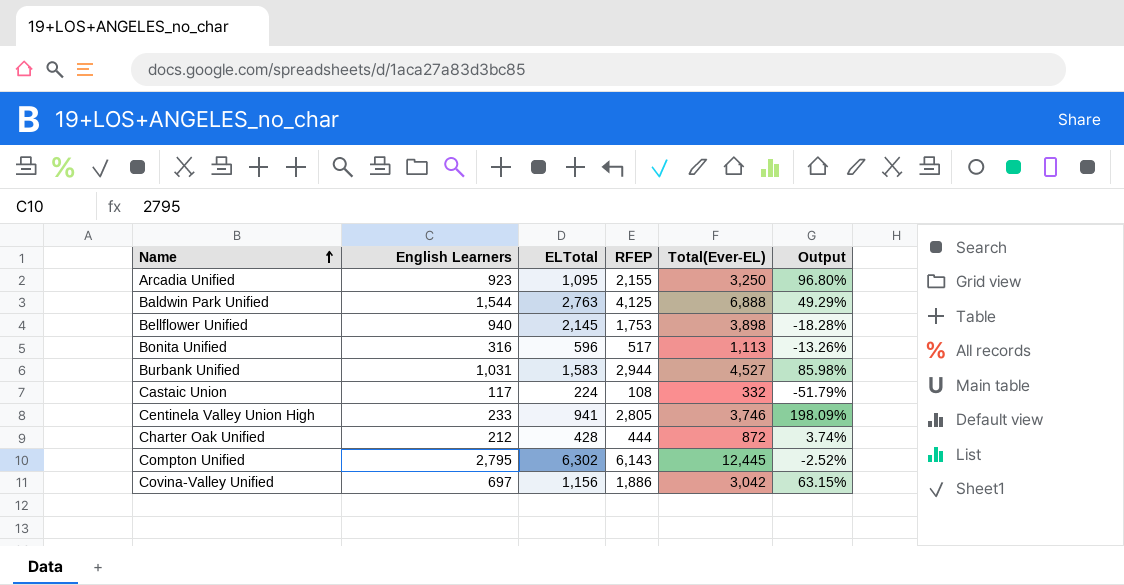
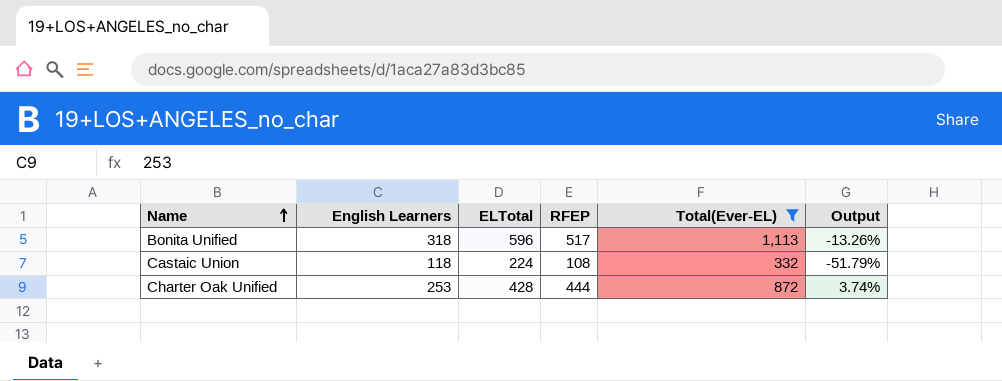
filter: none -> Total(Ever-EL) <= 1,113
Bonita Unified | English Learners: 316 -> 318
Castaic Union | English Learners: 117 -> 118
Charter Oak Unified | English Learners: 212 -> 253

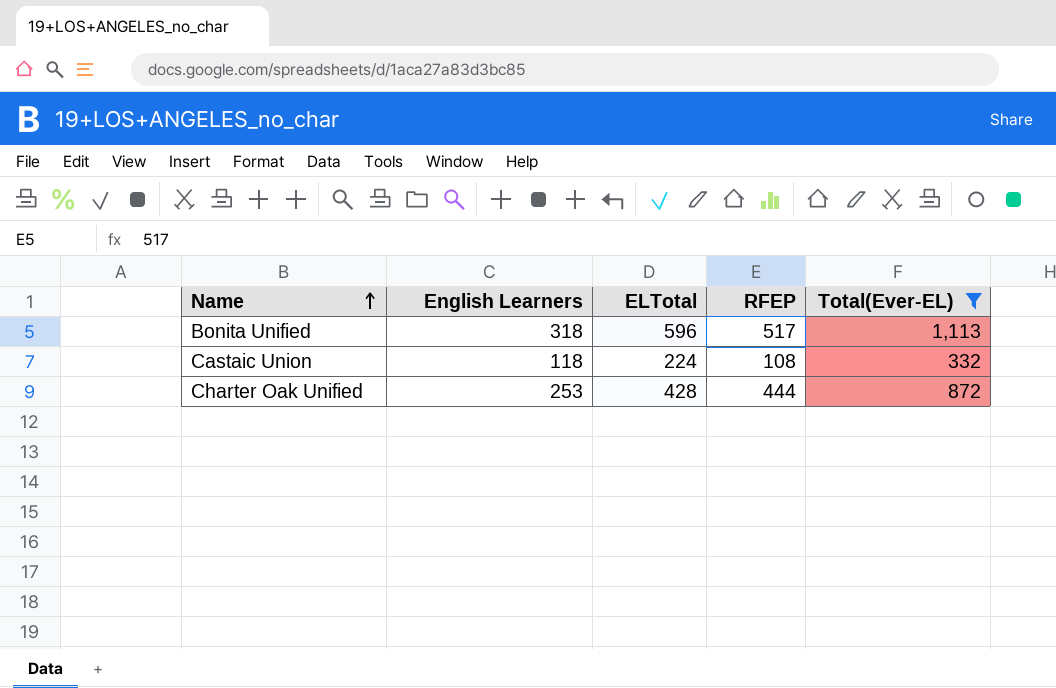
column Output | formula: ([RFEP] - [ELTotal]) / [ELTotal] -> none

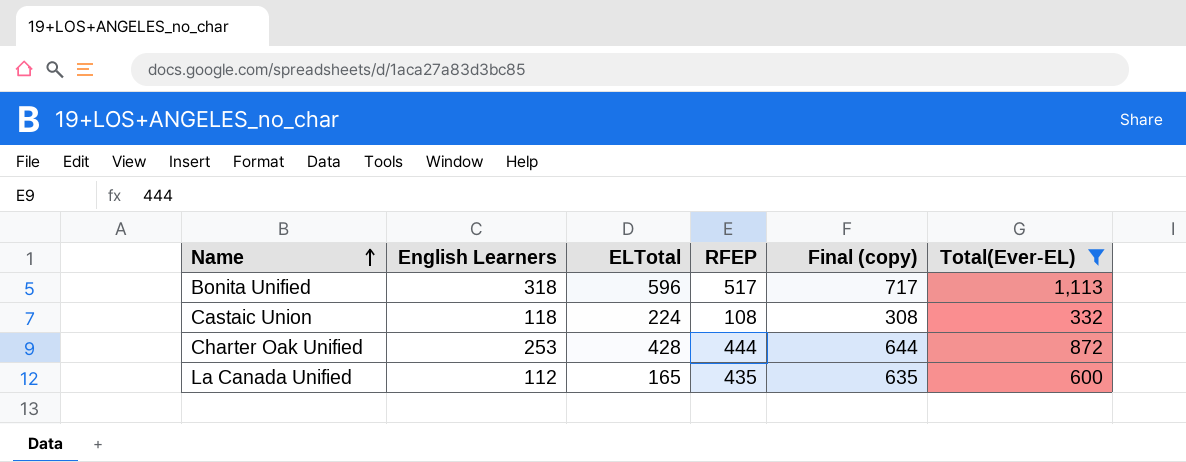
column Final (copy) | formula: none -> [RFEP] + 200
row La Canada Unified: none -> 112 | 165 | 435 | 635 | 600

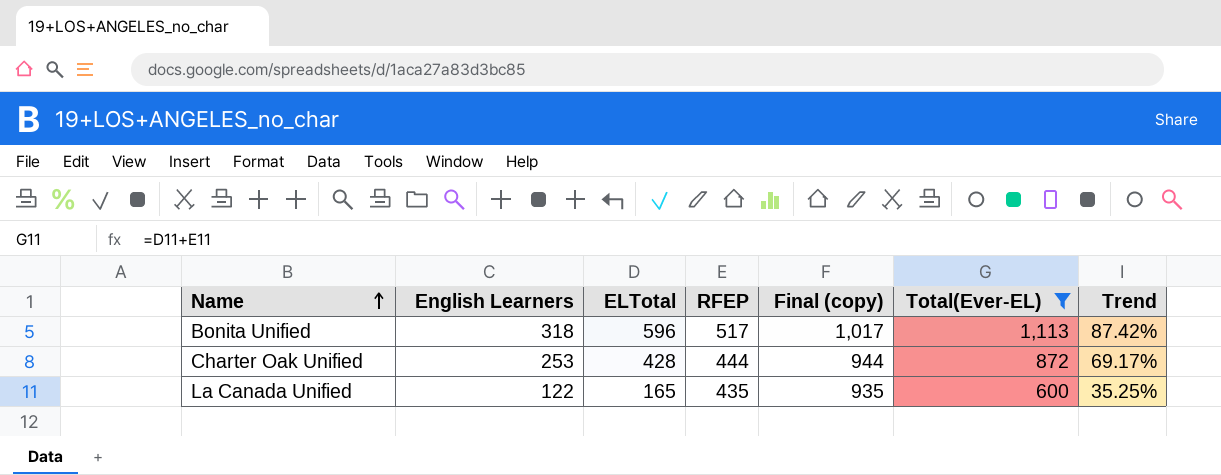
column Final (copy) | formula: [RFEP] + 200 -> [RFEP] + 500
column Trend | formula: none -> ([ELTotal] - [English Learners]) / [English Learners]
row Castaic Union: 118 | 224 | 108 | 308 | 332 -> none
La Canada Unified | English Learners: 112 -> 122

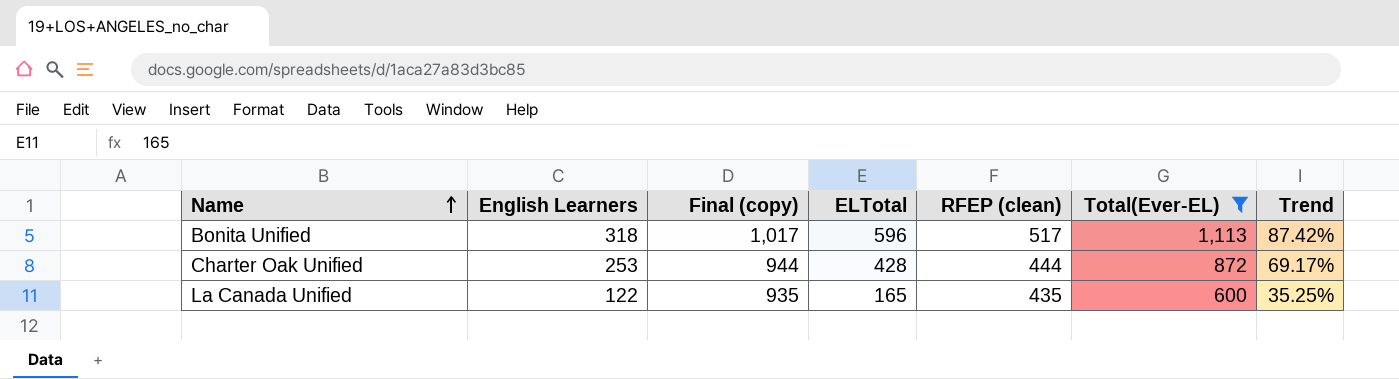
column Final (copy) | position: 5 -> 3
column name: RFEP -> RFEP (clean)

